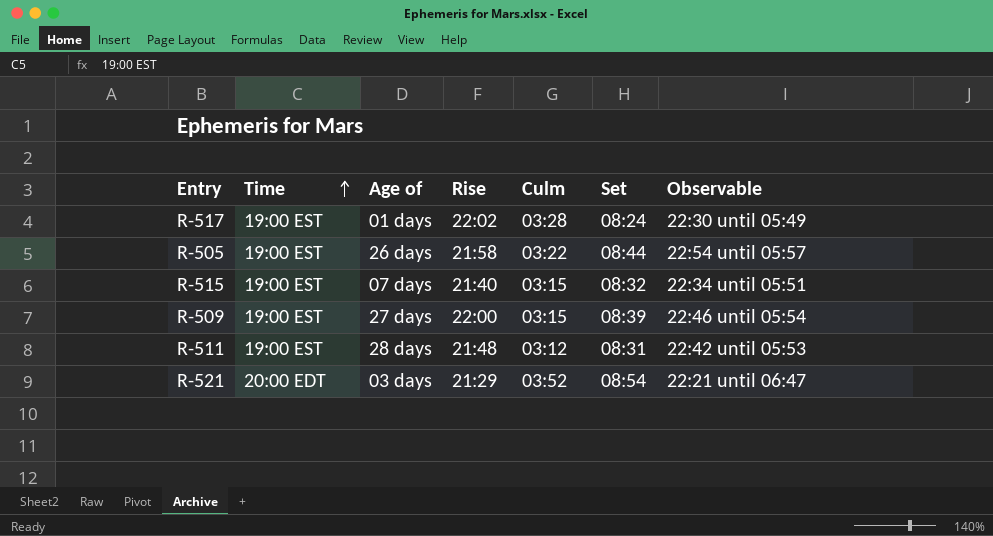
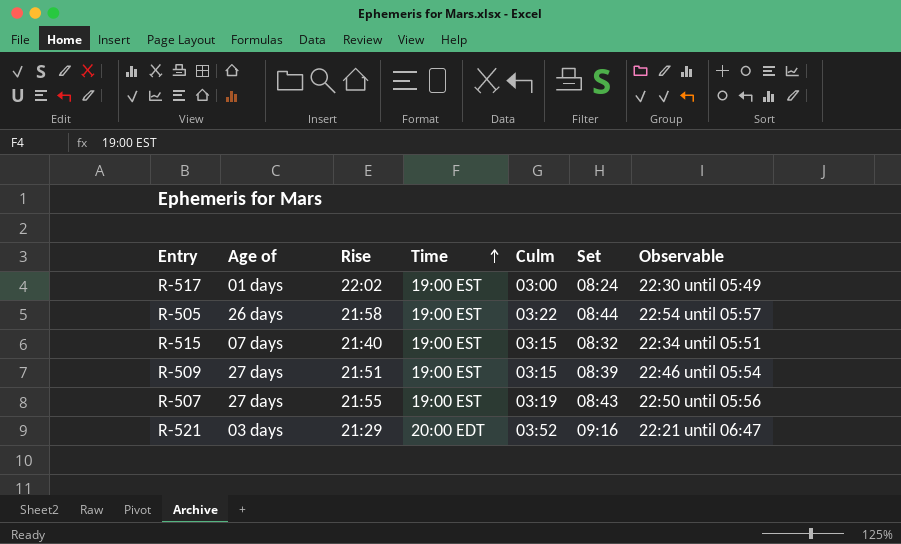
column Time | position: 2 -> 4
row R-511: 19:00 EST | 28 days | 21:48 | 03:12 | 08:31 | 22:42 until 05:53 -> none
R-517 | Culm: 03:28 -> 03:00
R-509 | Rise: 22:00 -> 21:51
row R-507: none -> 27 days | 21:55 | 19:00 EST | 03:19 | 08:43 | 22:50 until 05:56
R-521 | Set: 08:54 -> 09:16

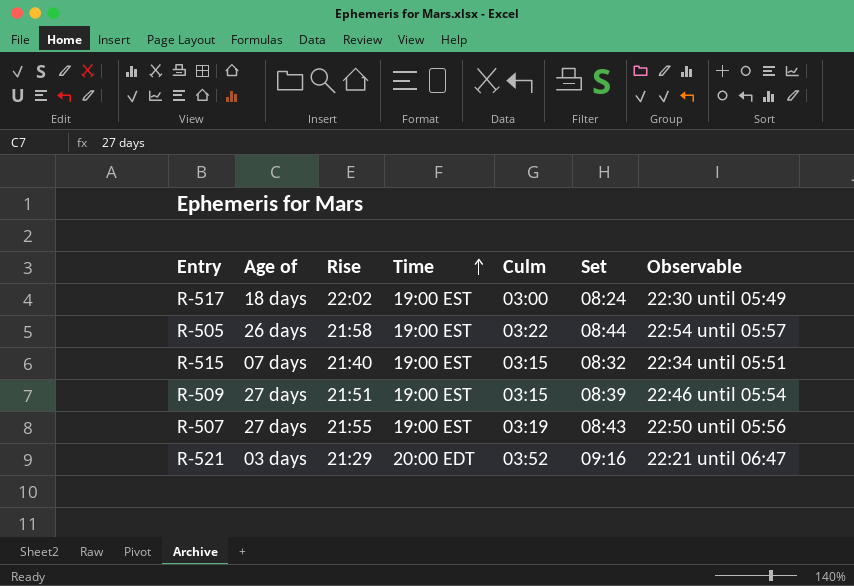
R-517 | Age of: 01 days -> 18 days

